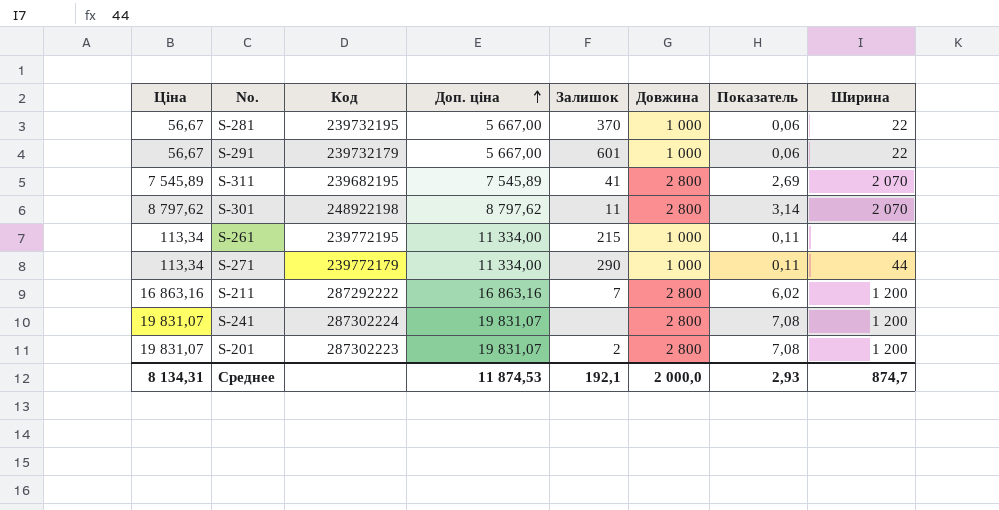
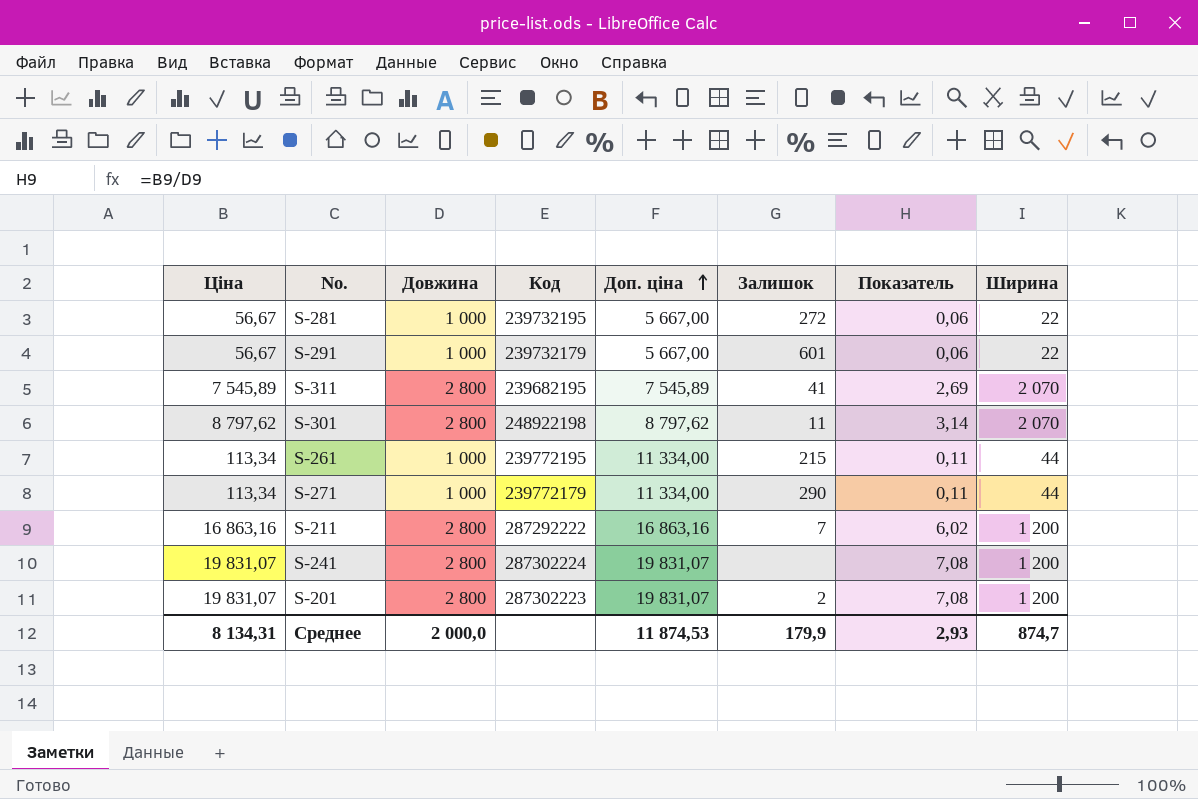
column Довжина | position: 6 -> 3
S-281 | Залишок: 370 -> 272
Среднее | Залишок: 192,1 -> 179,9

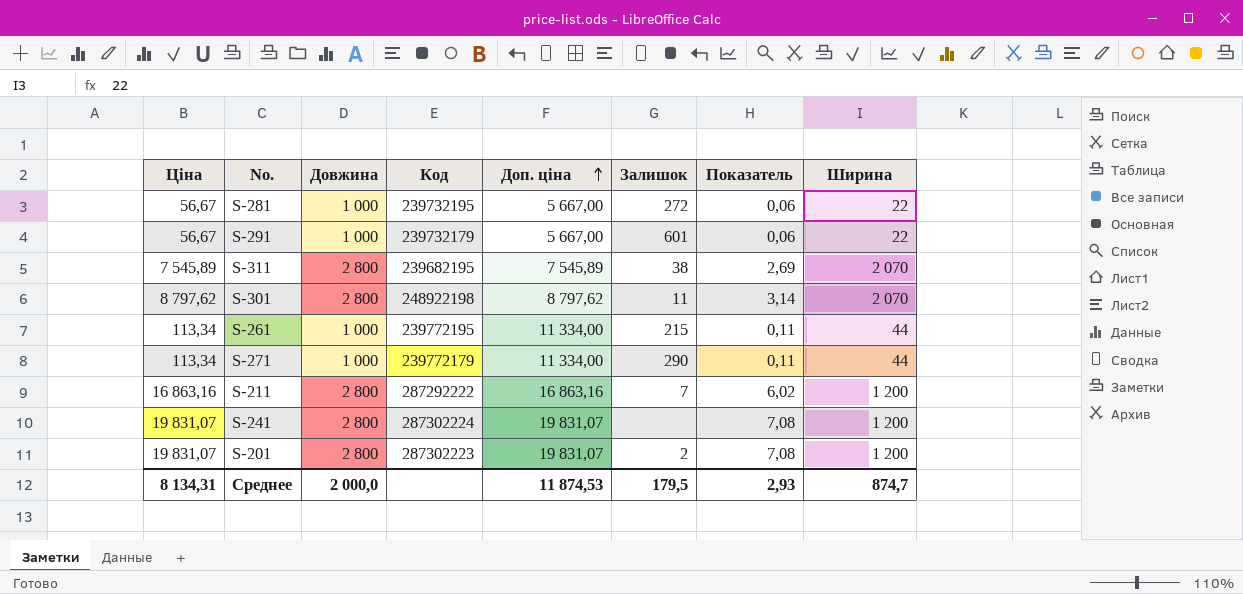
S-311 | Залишок: 41 -> 38
Среднее | Залишок: 179,9 -> 179,5

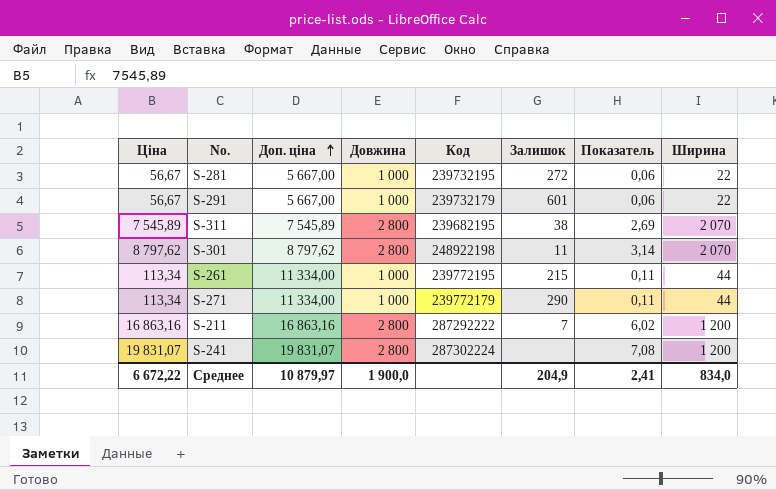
column Доп. ціна | position: 5 -> 3
row S-201: 19 831,07 | 2 800 | 287302223 | 19 831,07 | 2 | 7,08 | 1 200 -> none
Среднее | Ціна: 8 134,31 -> 6 672,22
Среднее | Доп. ціна: 11 874,53 -> 10 879,97
Среднее | Довжина: 2 000,0 -> 1 900,0
Среднее | Залишок: 179,5 -> 204,9
Среднее | Показатель: 2,93 -> 2,41
Среднее | Ширина: 874,7 -> 834,0

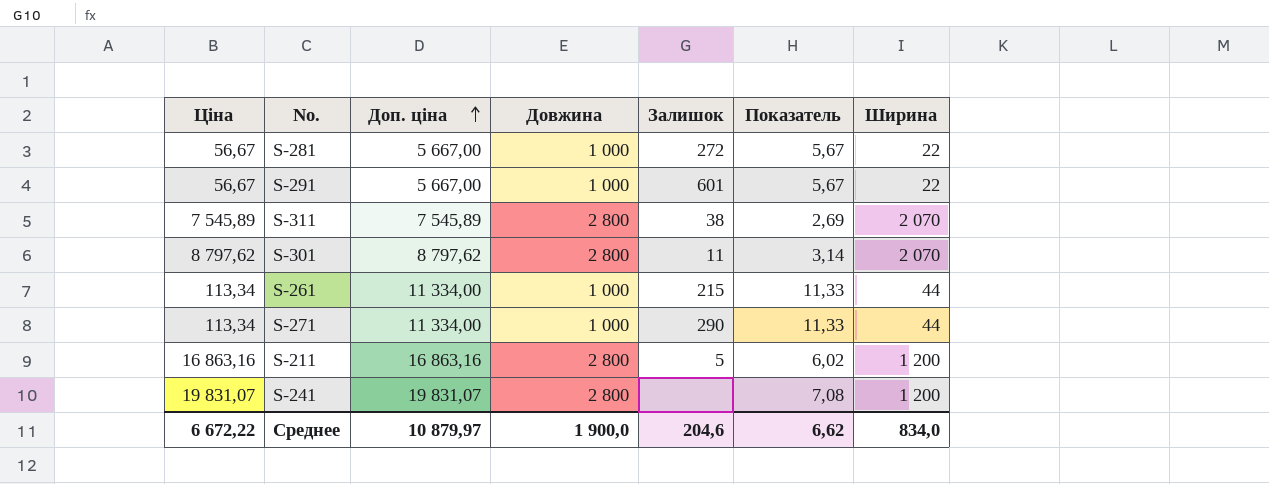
column Код | position: 5 -> none
column Показатель | formula: [Ціна] / [Довжина] -> [Доп. ціна] / [Довжина]
S-211 | Залишок: 7 -> 5
Среднее | Залишок: 204,9 -> 204,6
Среднее | Показатель: 2,41 -> 6,62

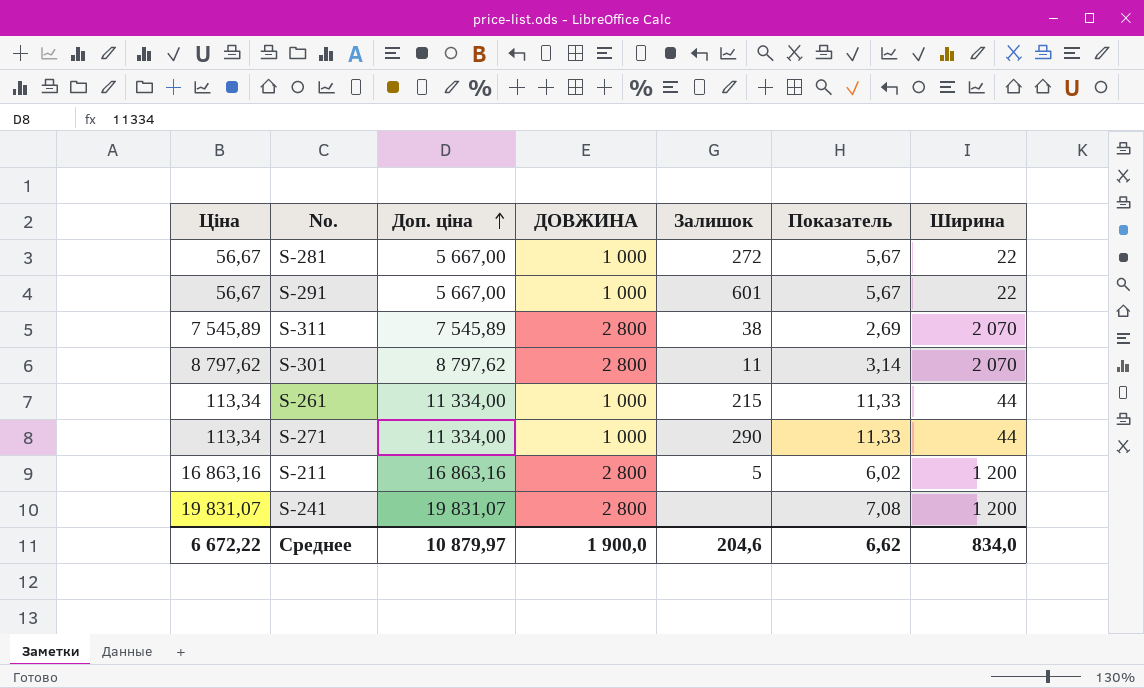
column name: Довжина -> ДОВЖИНА

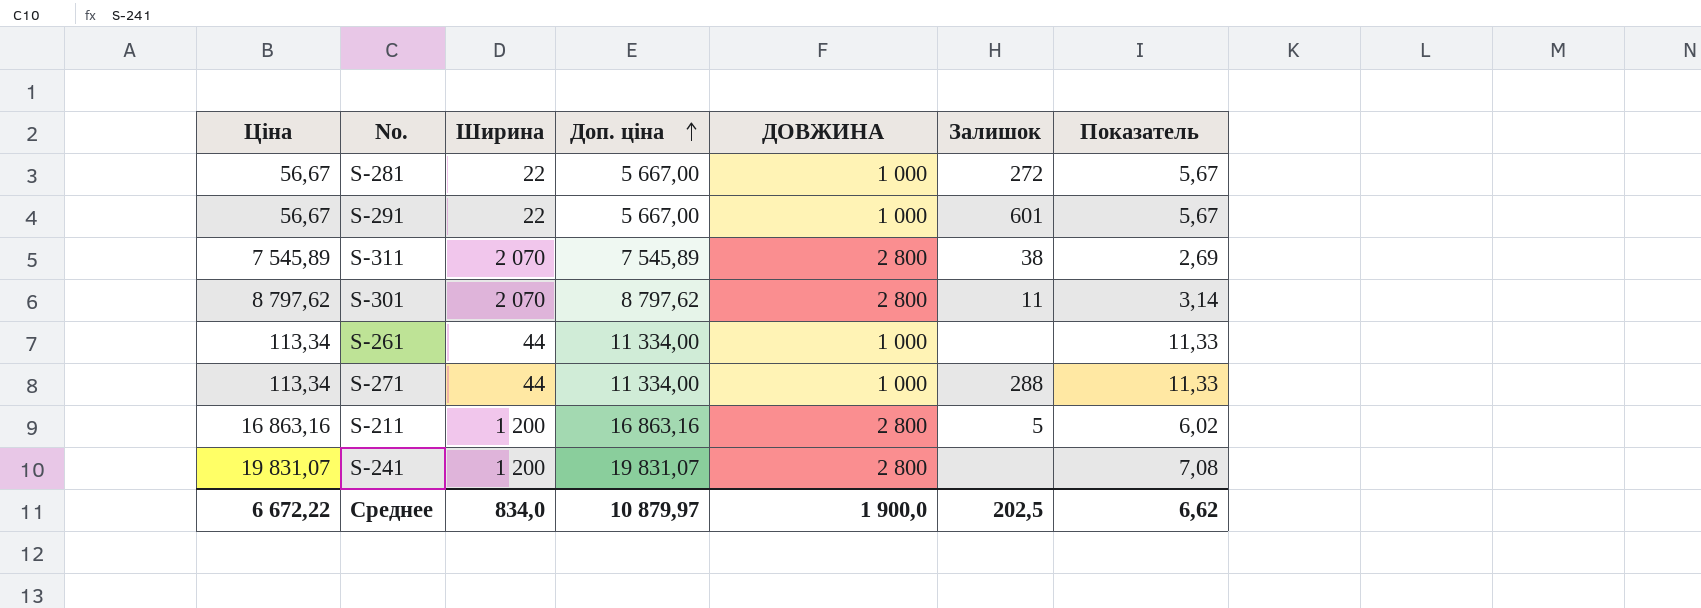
column Ширина | position: 7 -> 3
S-261 | Залишок: 215 -> none
S-271 | Залишок: 290 -> 288
Среднее | Залишок: 204,6 -> 202,5

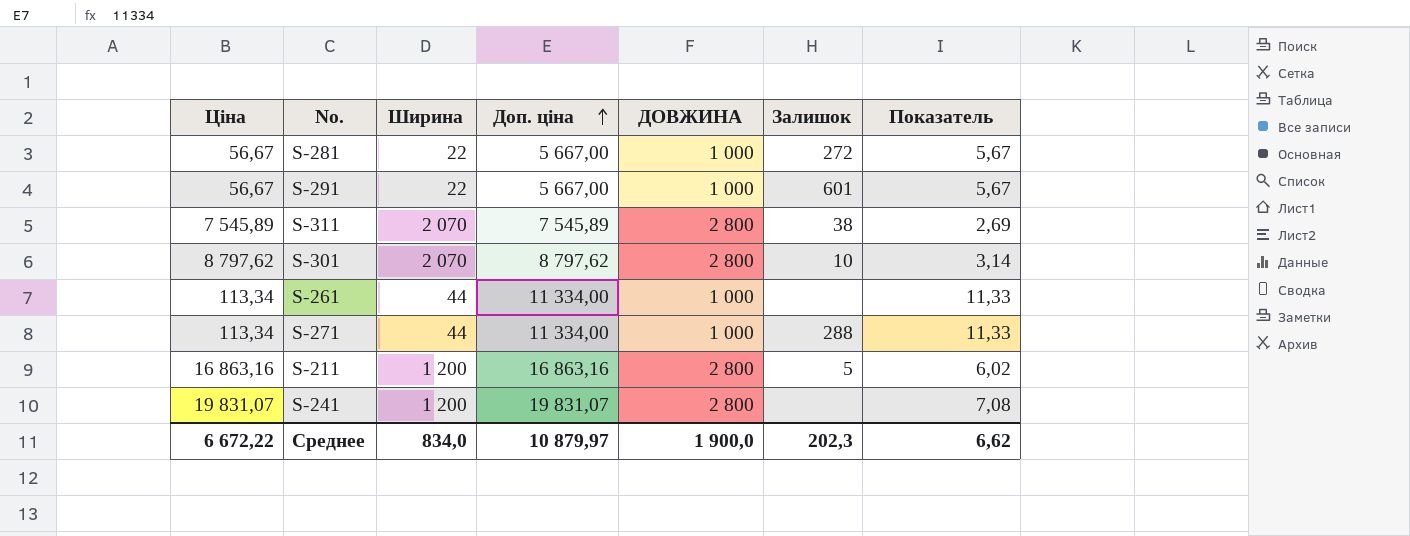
S-301 | Залишок: 11 -> 10
Среднее | Залишок: 202,5 -> 202,3

